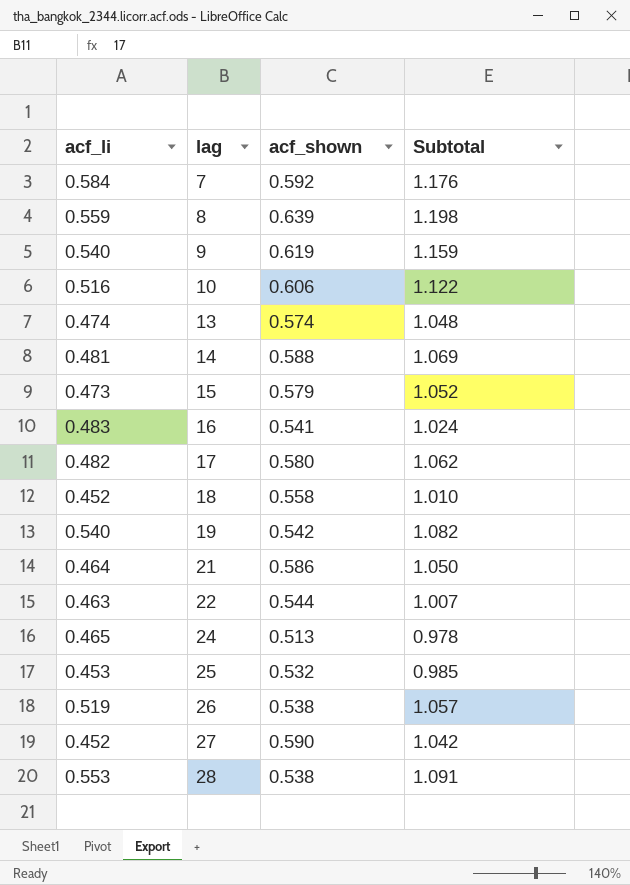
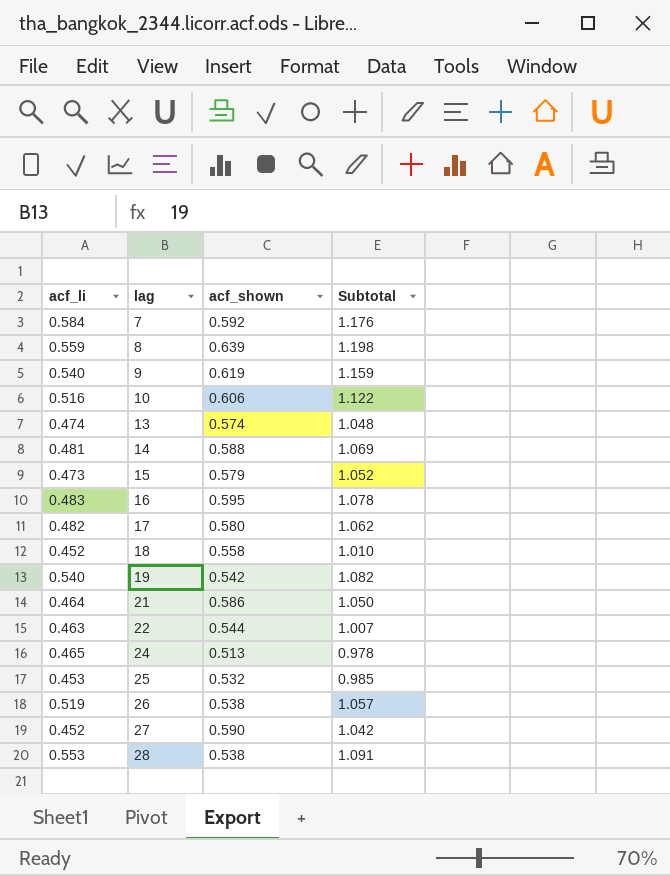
16 | acf_shown: 0.541 -> 0.595
16 | Subtotal: 1.024 -> 1.078

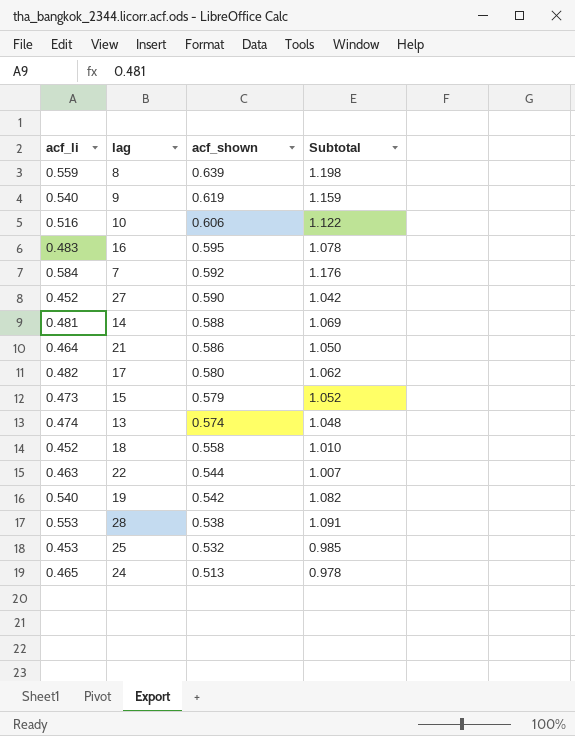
row order: lag ascending -> acf_shown descending
row 26: 0.519 | 0.538 | 1.057 -> none

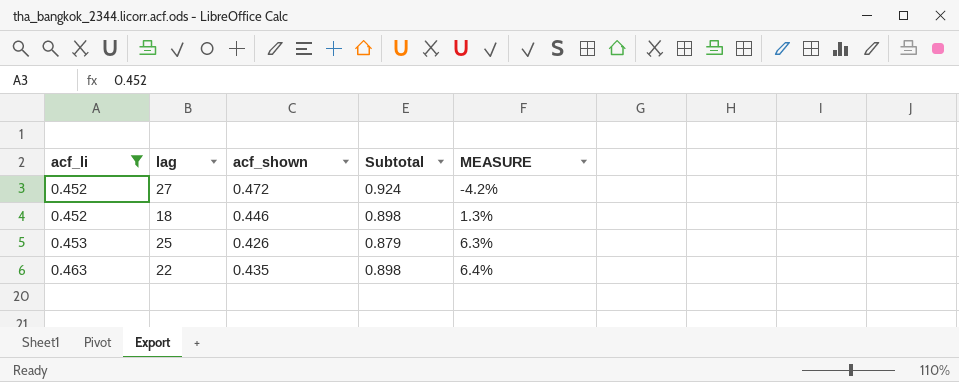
filter: none -> acf_li <= 0.463
row order: acf_shown descending -> acf_li ascending
column MEASURE | formula: none -> ([acf_li] - [acf_shown]) / [acf_shown]
27 | acf_shown: 0.590 -> 0.472
27 | Subtotal: 1.042 -> 0.924
18 | acf_shown: 0.558 -> 0.446
18 | Subtotal: 1.010 -> 0.898
25 | acf_shown: 0.532 -> 0.426
25 | Subtotal: 0.985 -> 0.879
22 | acf_shown: 0.544 -> 0.435
22 | Subtotal: 1.007 -> 0.898

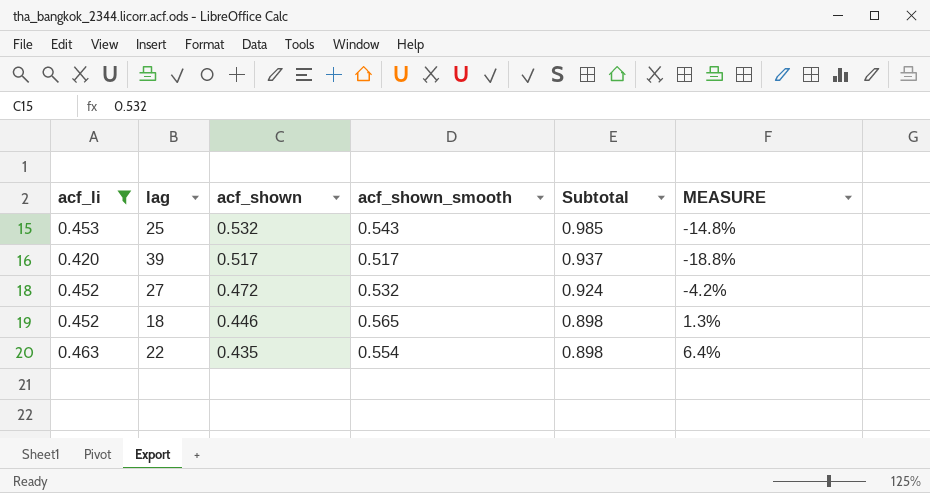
row order: acf_li ascending -> acf_shown descending
column acf_shown_smooth | position: none -> 4
25 | acf_shown: 0.426 -> 0.532
25 | Subtotal: 0.879 -> 0.985
25 | MEASURE: 6.3% -> -14.8%
row 39: none -> 0.420 | 0.517 | 0.517 | 0.937 | -18.8%

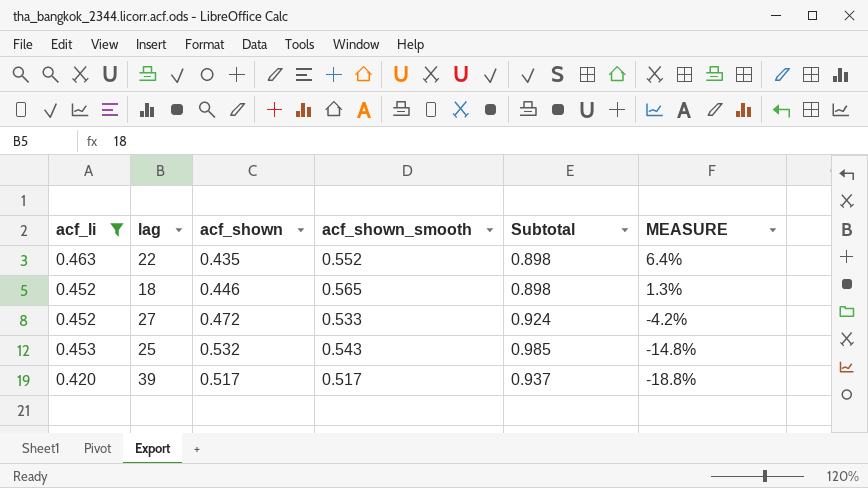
row order: acf_shown descending -> MEASURE descending
22 | acf_shown_smooth: 0.554 -> 0.552
27 | acf_shown_smooth: 0.532 -> 0.533

